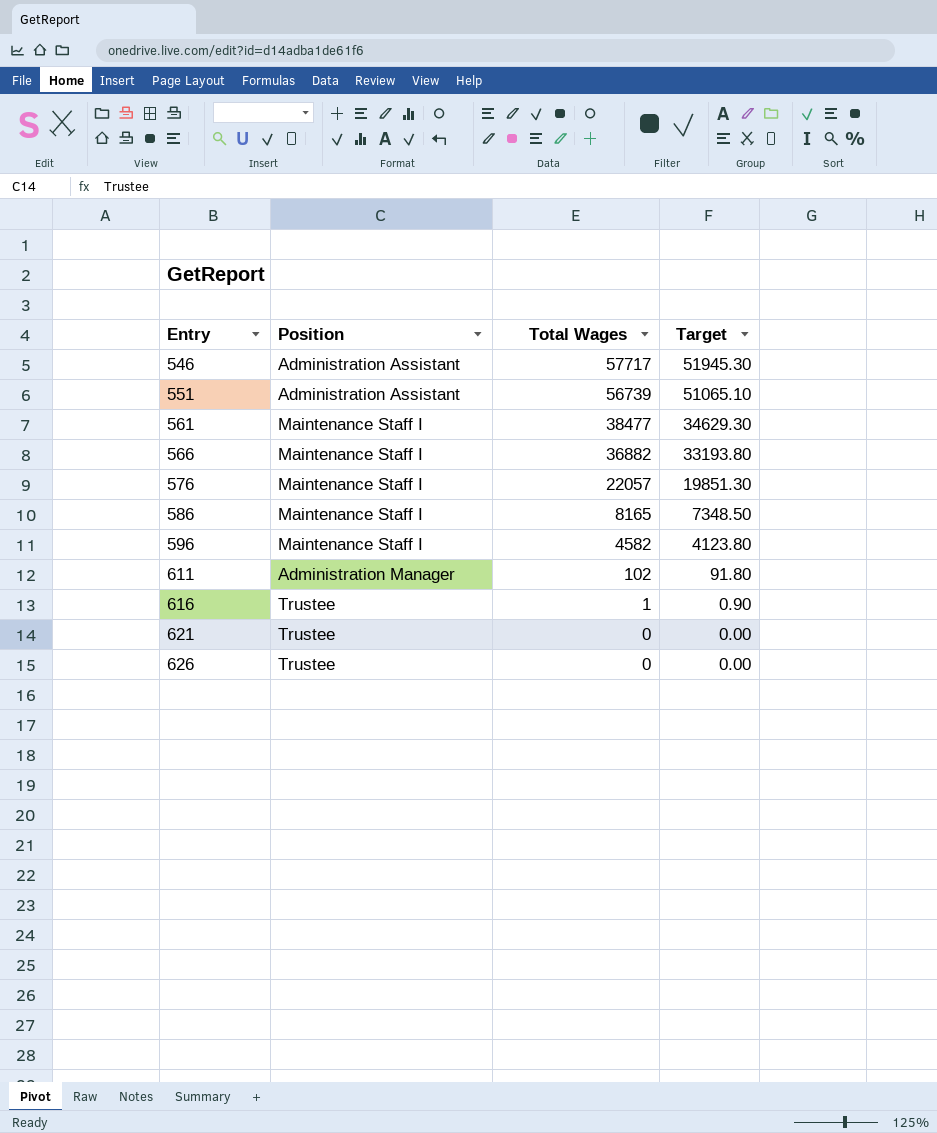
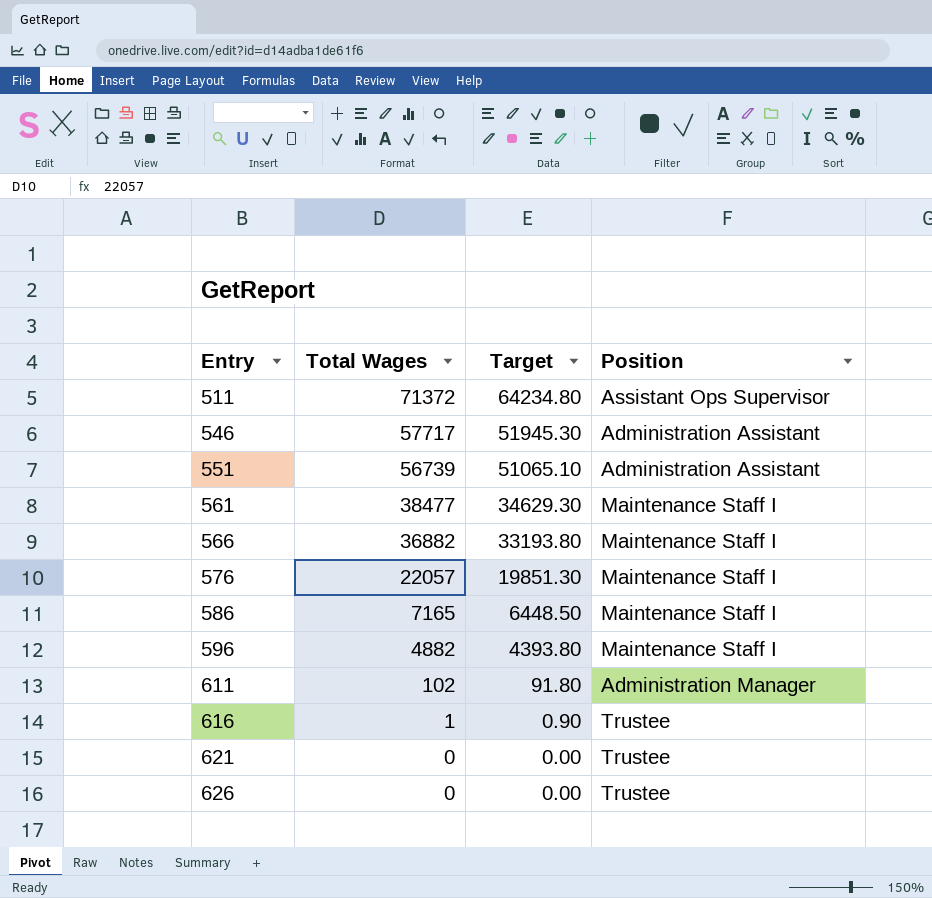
column Position | position: 2 -> 4
row 511: none -> 71372 | 64234.80 | Assistant Ops Supervisor
586 | Total Wages: 8165 -> 7165
586 | Target: 7348.50 -> 6448.50
596 | Total Wages: 4582 -> 4882
596 | Target: 4123.80 -> 4393.80

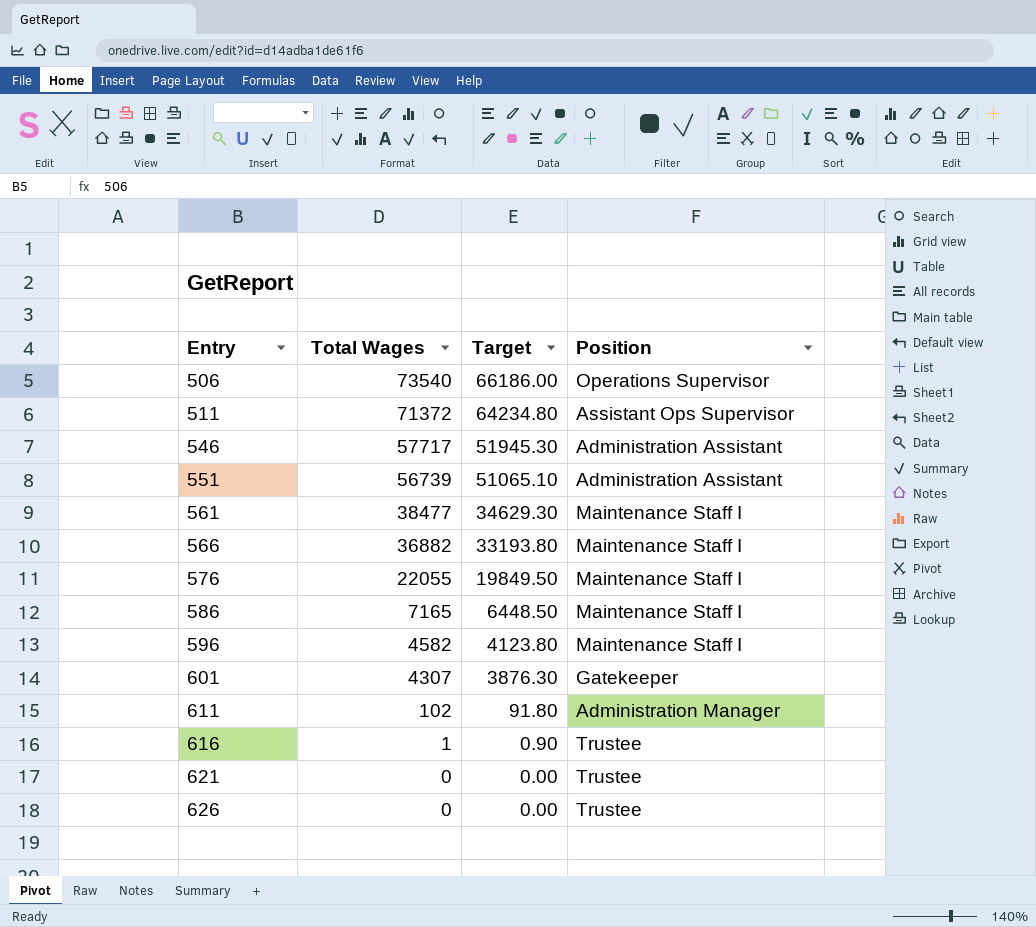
row 506: none -> 73540 | 66186.00 | Operations Supervisor
576 | Total Wages: 22057 -> 22055
576 | Target: 19851.30 -> 19849.50
596 | Total Wages: 4882 -> 4582
596 | Target: 4393.80 -> 4123.80
row 601: none -> 4307 | 3876.30 | Gatekeeper

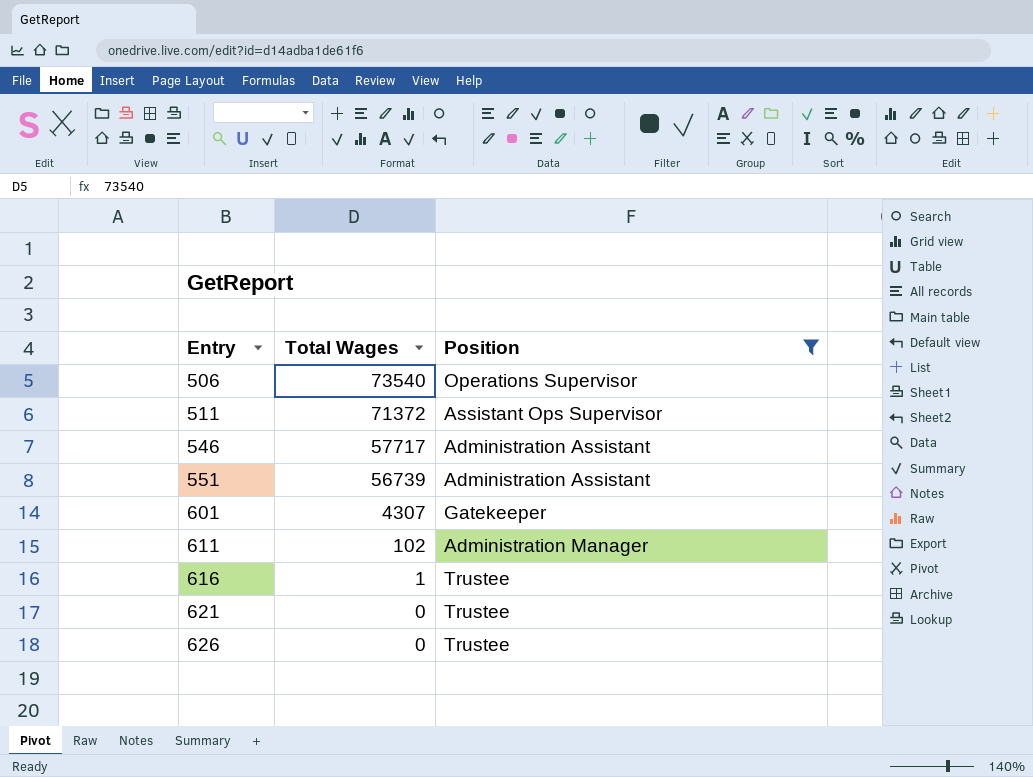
filter: none -> Position != Maintenance Staff I
column Target | formula: [Total Wages] * 0.9 -> none

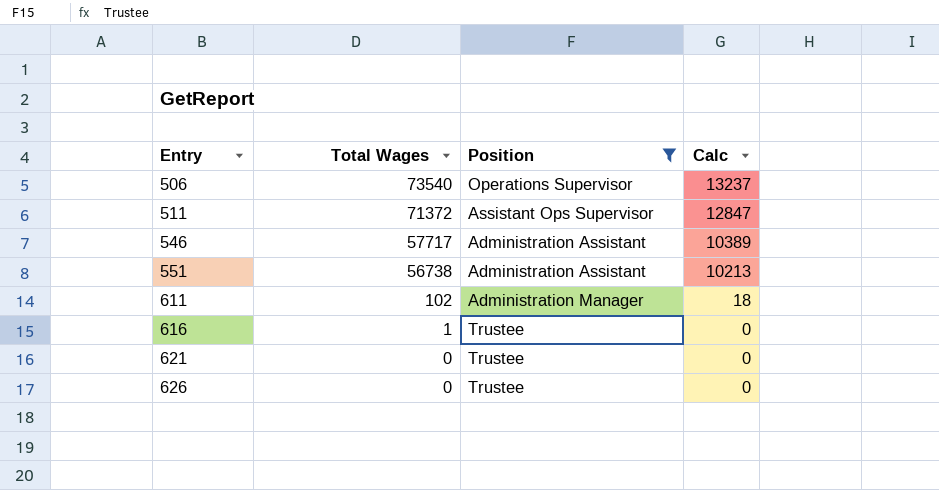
column Calc | formula: none -> [Total Wages] * 0.18
row 601: 4307 | Gatekeeper -> none
551 | Total Wages: 56739 -> 56738

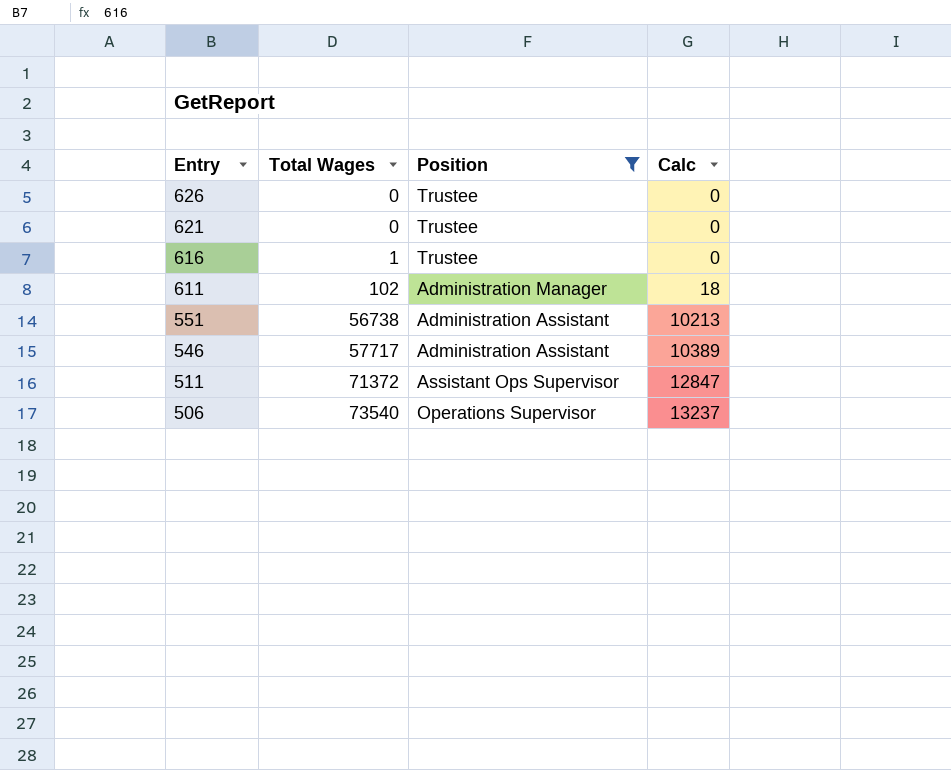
row order: Entry ascending -> Entry descending

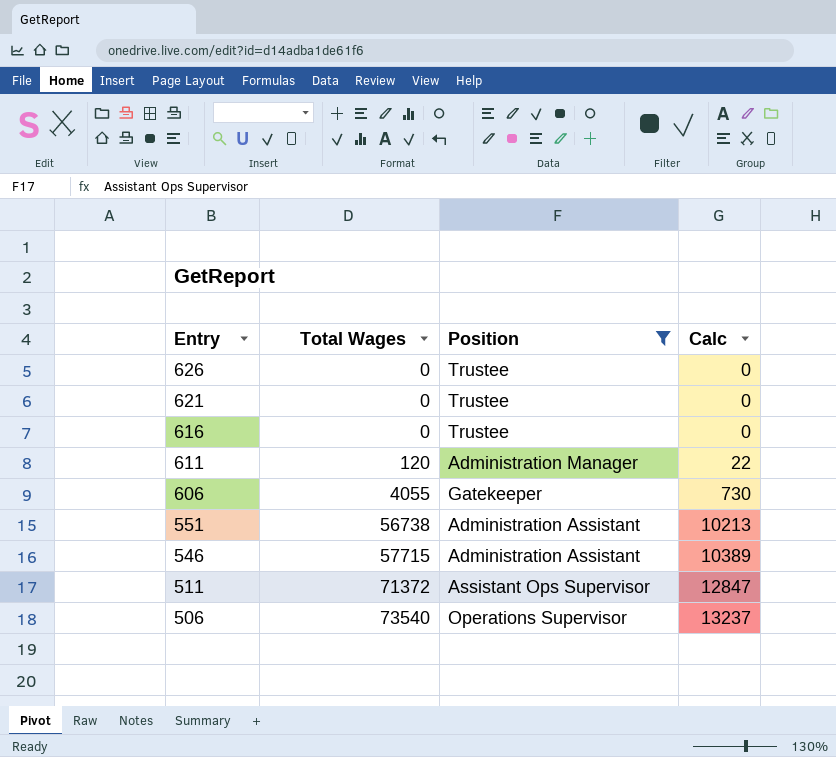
616 | Total Wages: 1 -> 0
611 | Total Wages: 102 -> 120
611 | Calc: 18 -> 22
row 606: none -> 4055 | Gatekeeper | 730
546 | Total Wages: 57717 -> 57715

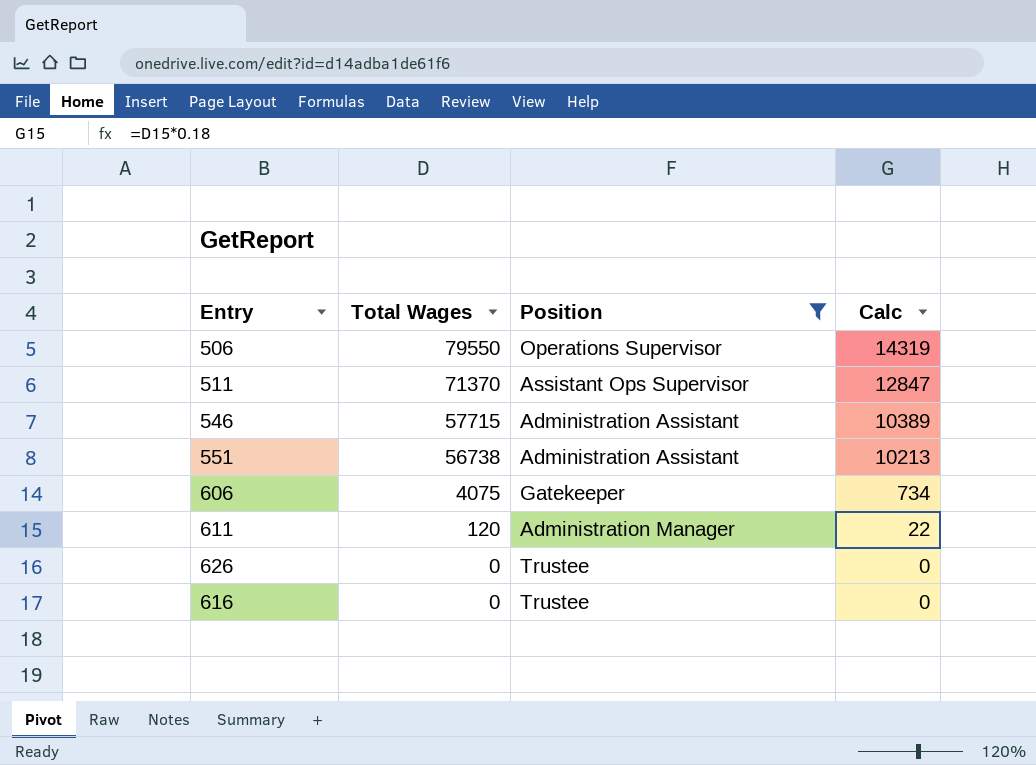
row order: Entry descending -> Total Wages descending
row 621: 0 | Trustee | 0 -> none
506 | Total Wages: 73540 -> 79550
506 | Calc: 13237 -> 14319
511 | Total Wages: 71372 -> 71370
606 | Total Wages: 4055 -> 4075
606 | Calc: 730 -> 734

